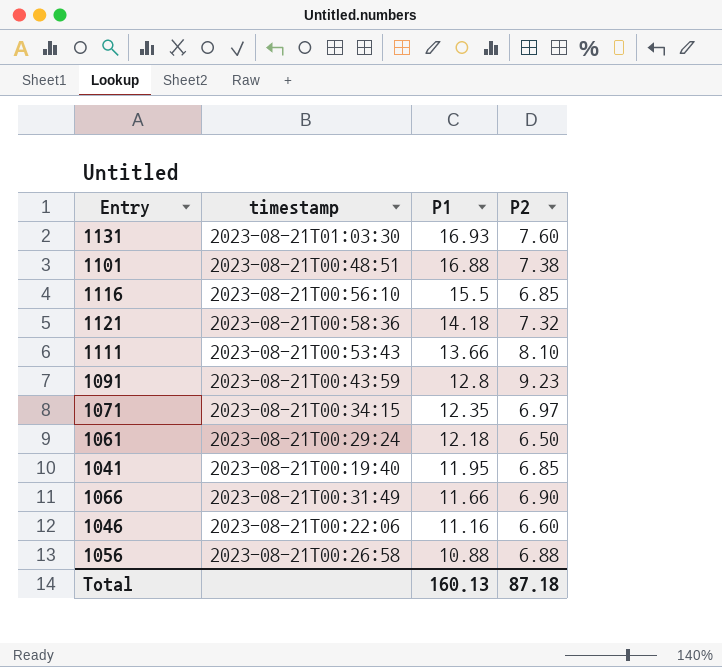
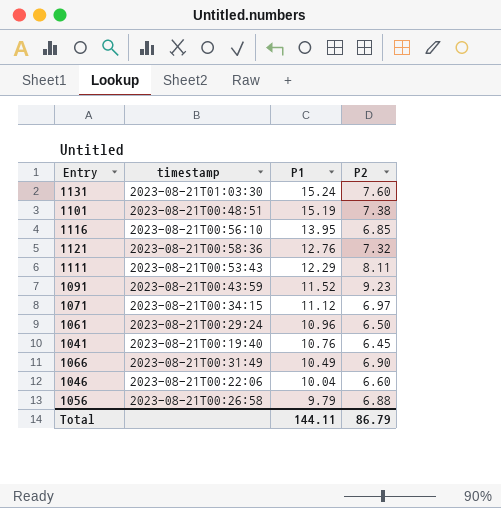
1131 | P1: 16.93 -> 15.24
1101 | P1: 16.88 -> 15.19
1116 | P1: 15.5 -> 13.95
1121 | P1: 14.18 -> 12.76
1111 | P1: 13.66 -> 12.29
1111 | P2: 8.10 -> 8.11
1091 | P1: 12.8 -> 11.52
1071 | P1: 12.35 -> 11.12
1061 | P1: 12.18 -> 10.96
1041 | P1: 11.95 -> 10.76
1041 | P2: 6.85 -> 6.45
1066 | P1: 11.66 -> 10.49
1046 | P1: 11.16 -> 10.04
1056 | P1: 10.88 -> 9.79
Total | P1: 160.13 -> 144.11
Total | P2: 87.18 -> 86.79

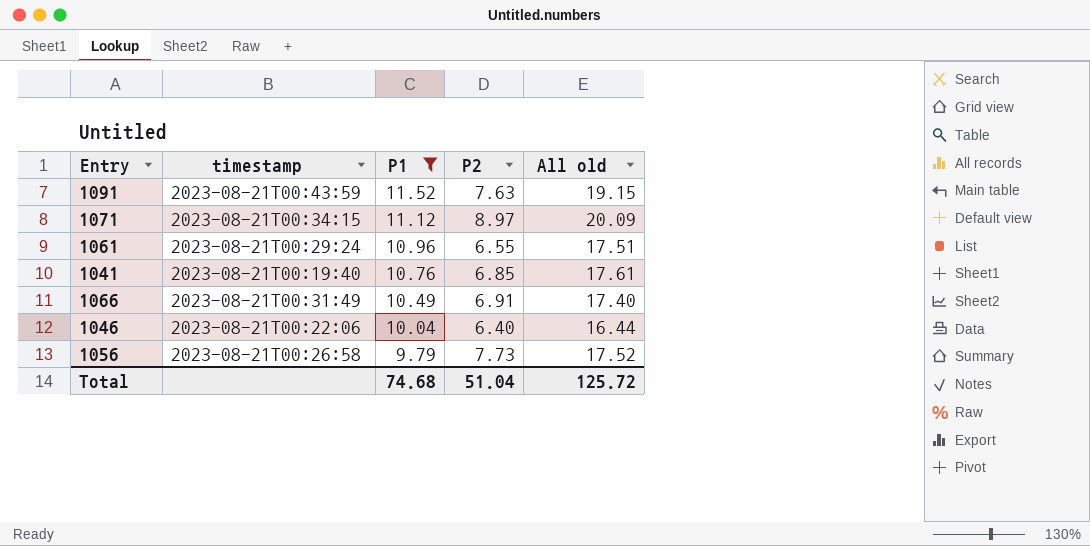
filter: none -> P1 <= 11.52
column All old | formula: none -> [P1] + [P2]
1091 | P2: 9.23 -> 7.63
1071 | P2: 6.97 -> 8.97
1061 | P2: 6.50 -> 6.55
1041 | P2: 6.45 -> 6.85
1066 | P2: 6.90 -> 6.91
1046 | P2: 6.60 -> 6.40
1056 | P2: 6.88 -> 7.73
Total | P1: 144.11 -> 74.68
Total | P2: 86.79 -> 51.04

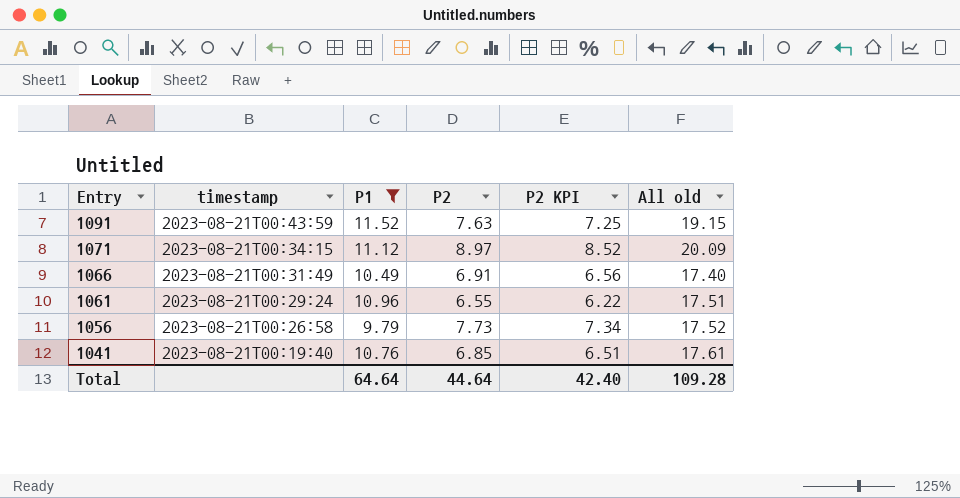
row order: P1 descending -> Entry descending
column P2 KPI | formula: none -> [P2] * 0.95
row 1046: 2023-08-21T00:22:06 | 10.04 | 6.40 | 16.44 -> none
Total | P1: 74.68 -> 64.64
Total | P2: 51.04 -> 44.64
Total | All old: 125.72 -> 109.28

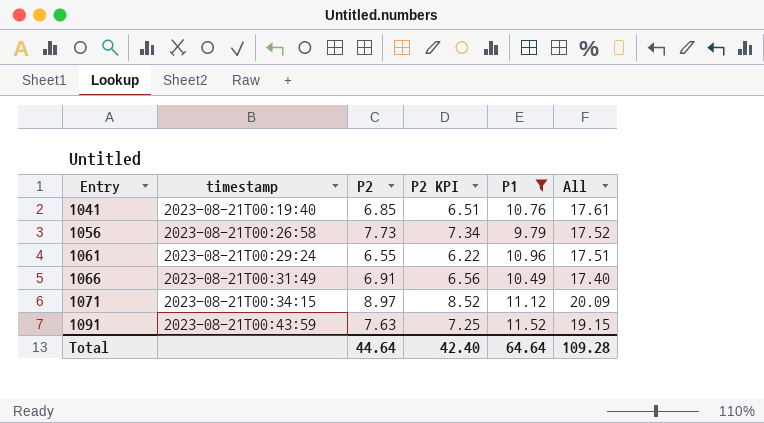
row order: Entry descending -> Entry ascending
column P1 | position: 3 -> 5
column name: All old -> All

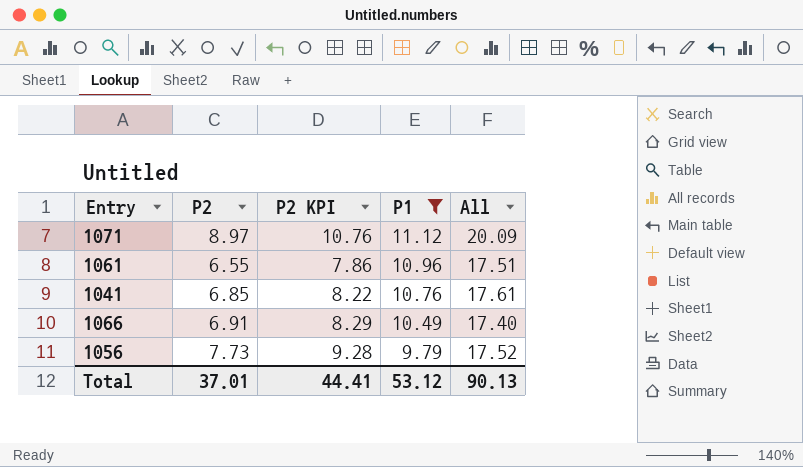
row order: Entry ascending -> P1 descending
column timestamp | position: 2 -> none
column P2 KPI | formula: [P2] * 0.95 -> [P2] * 1.2
row 1091: 2023-08-21T00:43:59 | 7.63 | 7.25 | 11.52 | 19.15 -> none
Total | P2: 44.64 -> 37.01
Total | P2 KPI: 42.40 -> 44.41
Total | P1: 64.64 -> 53.12
Total | All: 109.28 -> 90.13

